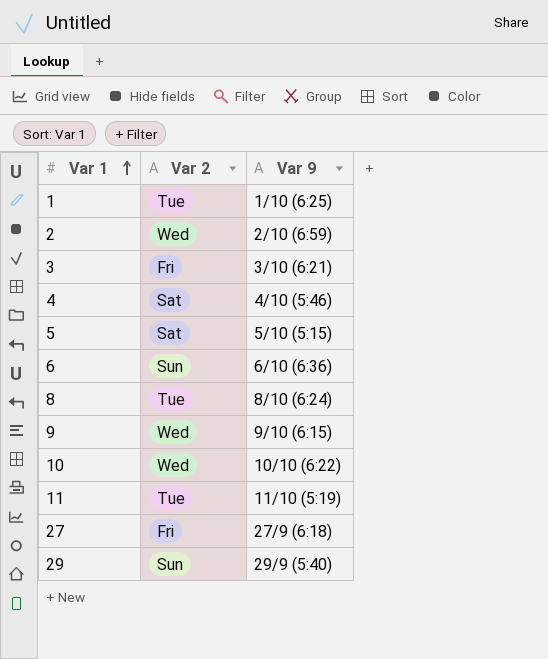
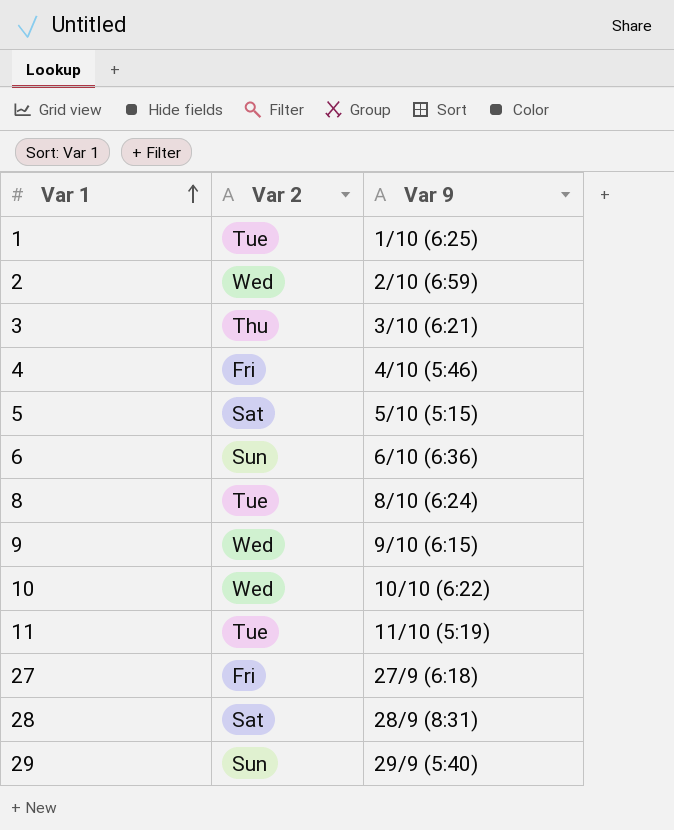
3 | Var 2: Fri -> Thu
4 | Var 2: Sat -> Fri
row 28: none -> Sat | 28/9 (8:31)

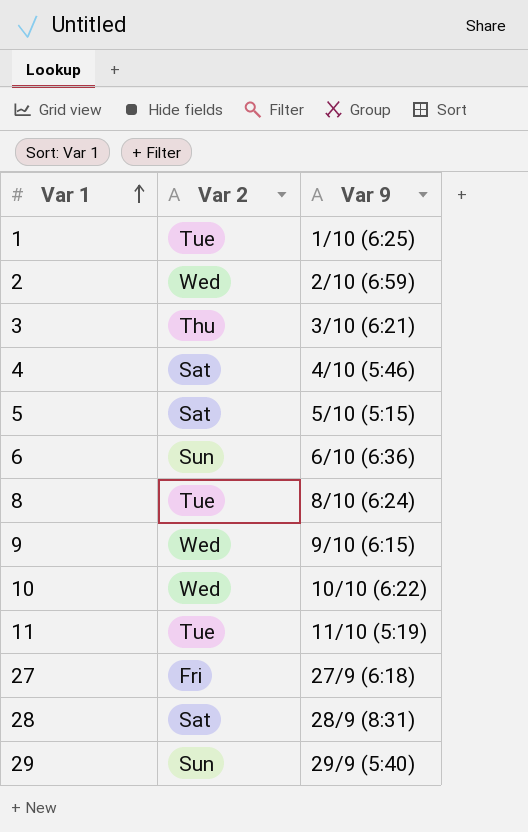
4 | Var 2: Fri -> Sat

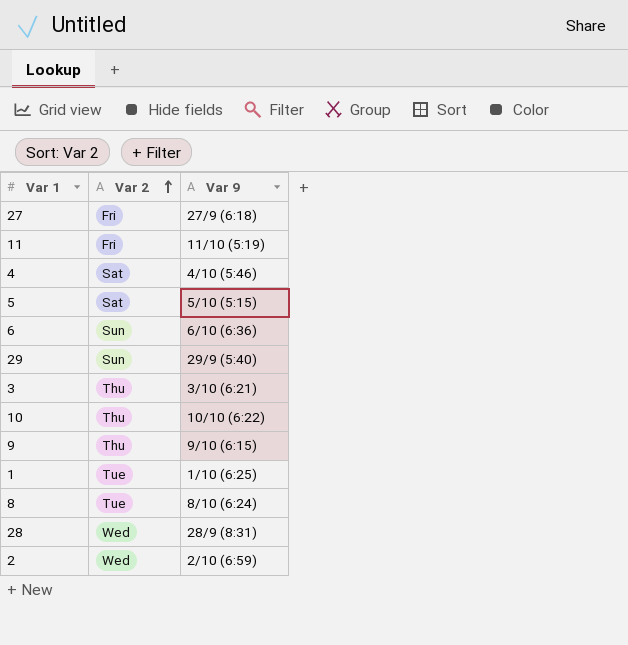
row order: Var 1 ascending -> Var 2 ascending
11 | Var 2: Tue -> Fri
10 | Var 2: Wed -> Thu
9 | Var 2: Wed -> Thu
28 | Var 2: Sat -> Wed

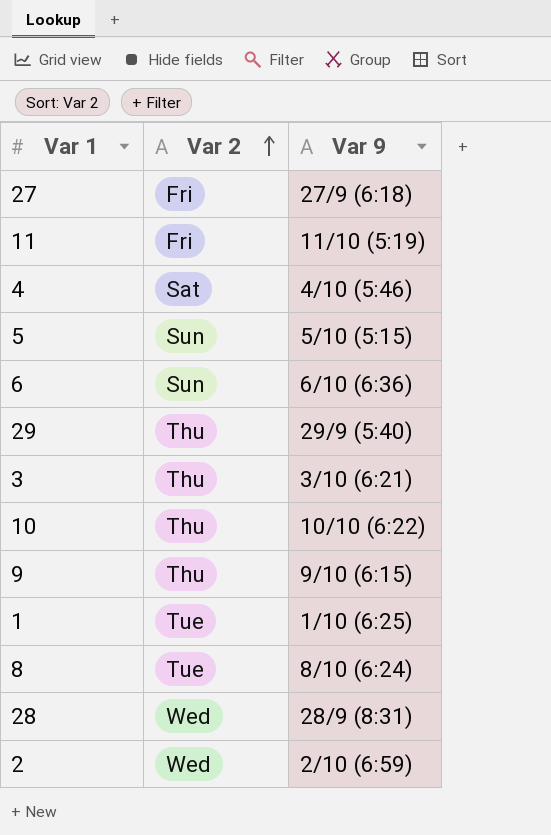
5 | Var 2: Sat -> Sun
29 | Var 2: Sun -> Thu

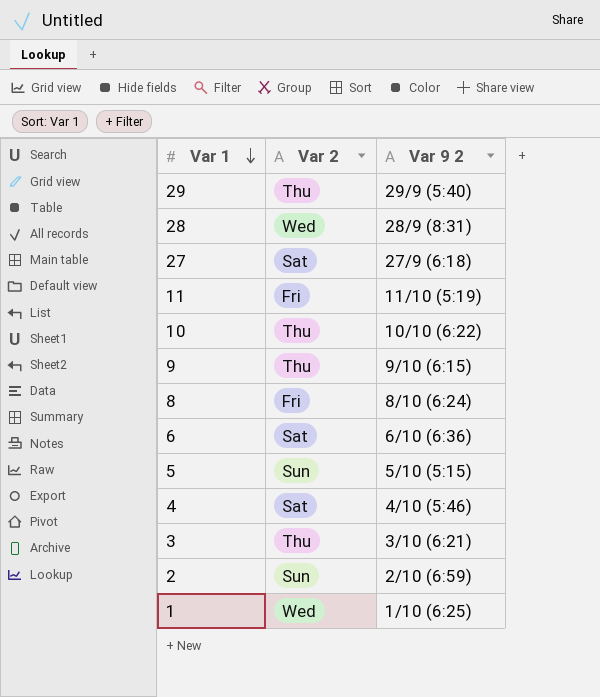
row order: Var 2 ascending -> Var 1 descending
column name: Var 9 -> Var 9 2
27 | Var 2: Fri -> Sat
8 | Var 2: Tue -> Fri
6 | Var 2: Sun -> Sat
2 | Var 2: Wed -> Sun
1 | Var 2: Tue -> Wed

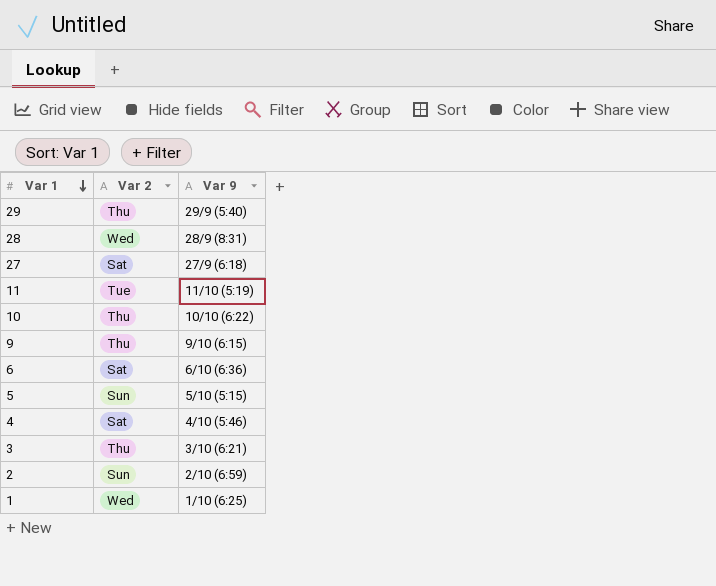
column name: Var 9 2 -> Var 9
row 8: Fri | 8/10 (6:24) -> none
11 | Var 2: Fri -> Tue

